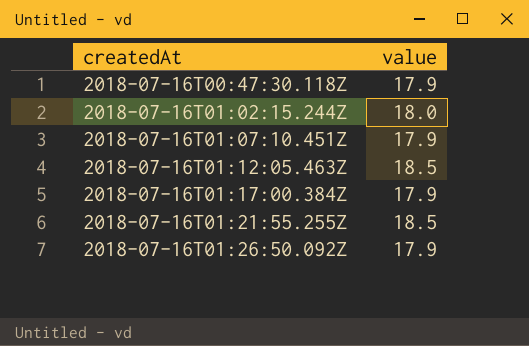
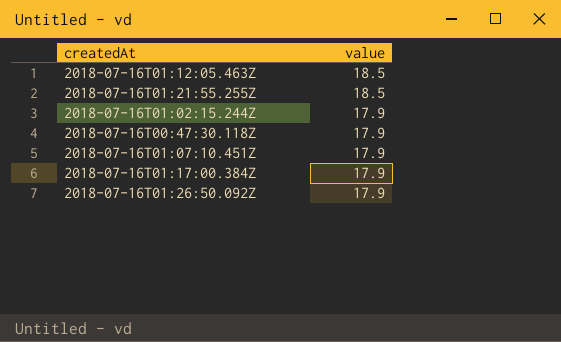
row order: createdAt ascending -> value descending
2018-07-16T01:02:15.244Z | value: 18.0 -> 17.9

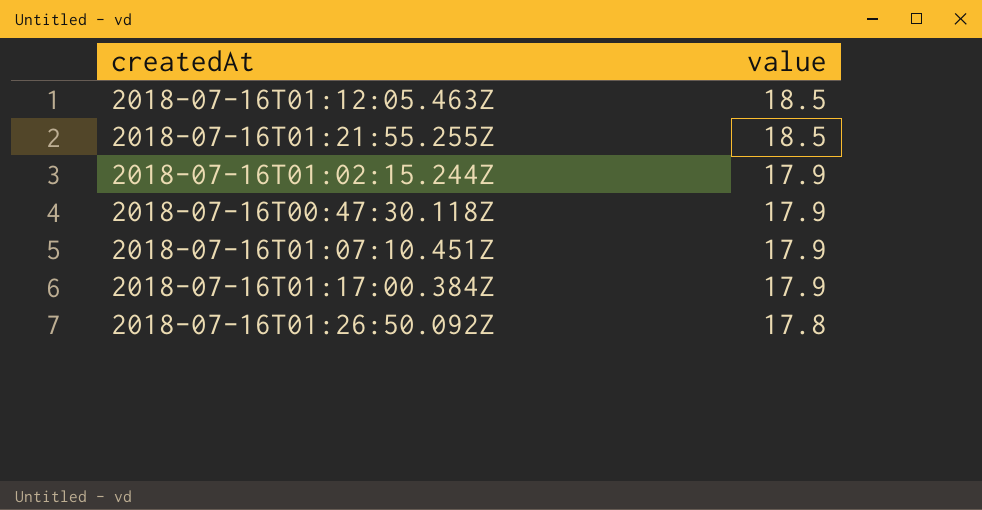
2018-07-16T01:26:50.092Z | value: 17.9 -> 17.8

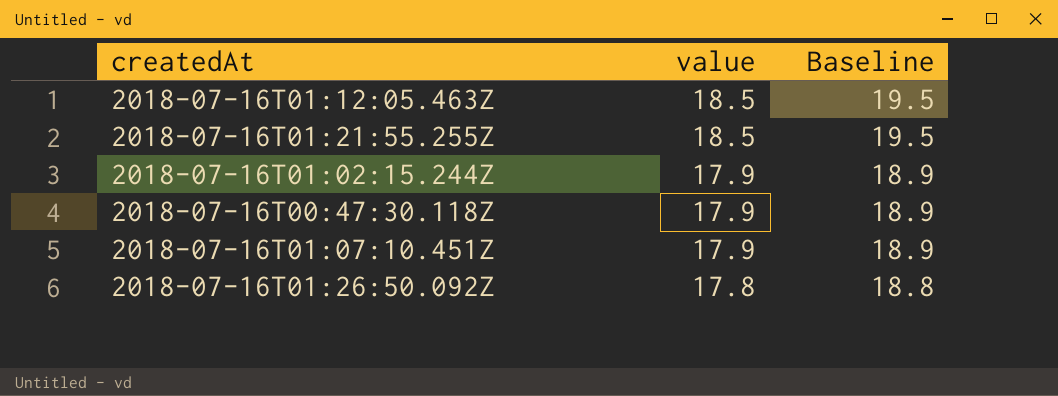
column Baseline | formula: none -> [value] + 1
row 2018-07-16T01:17:00.384Z: 17.9 -> none

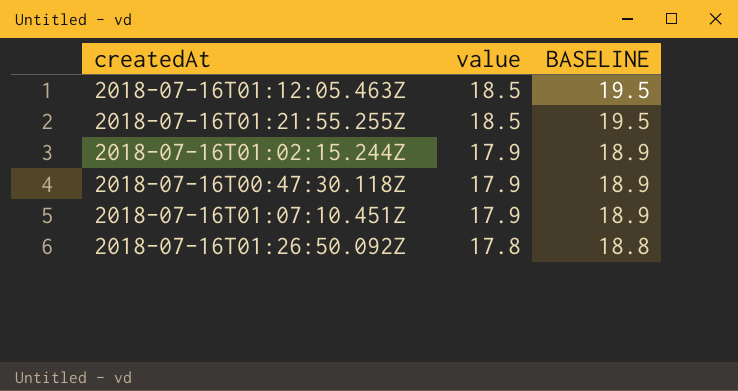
column name: Baseline -> BASELINE

